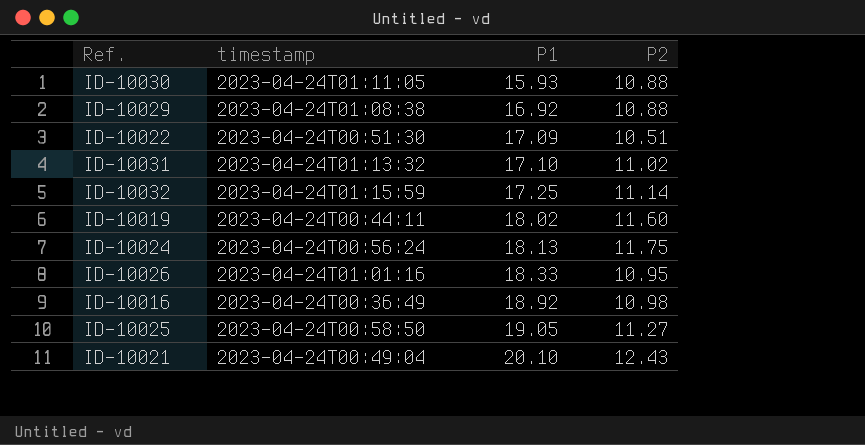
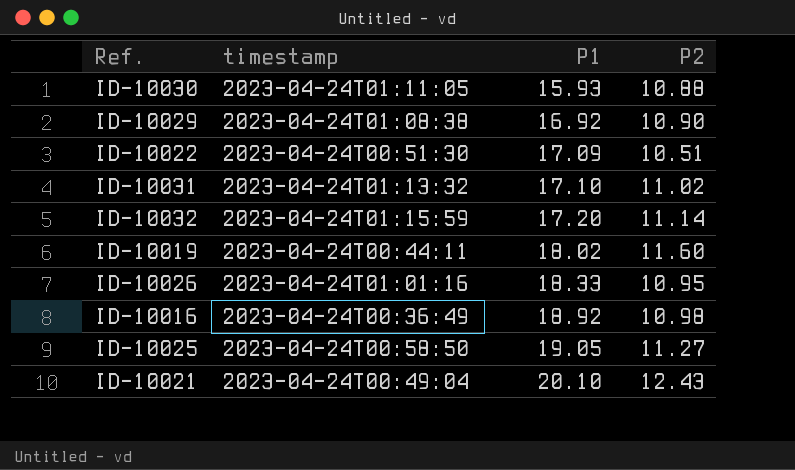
row ID-10024: 2023-04-24T00:56:24 | 18.13 | 11.75 -> none
ID-10029 | P2: 10.88 -> 10.90
ID-10032 | P1: 17.25 -> 17.20

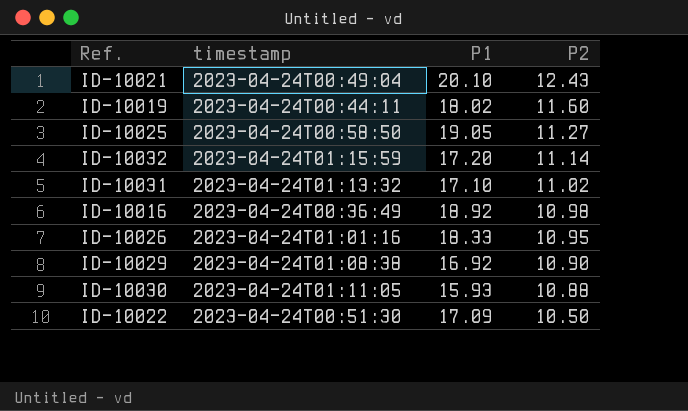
row order: P1 ascending -> P2 descending
ID-10022 | P2: 10.51 -> 10.50

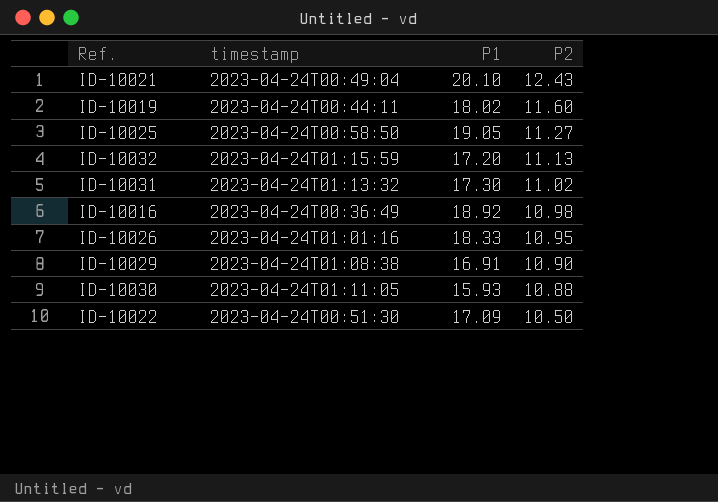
ID-10032 | P2: 11.14 -> 11.13
ID-10031 | P1: 17.10 -> 17.30
ID-10029 | P1: 16.92 -> 16.91

